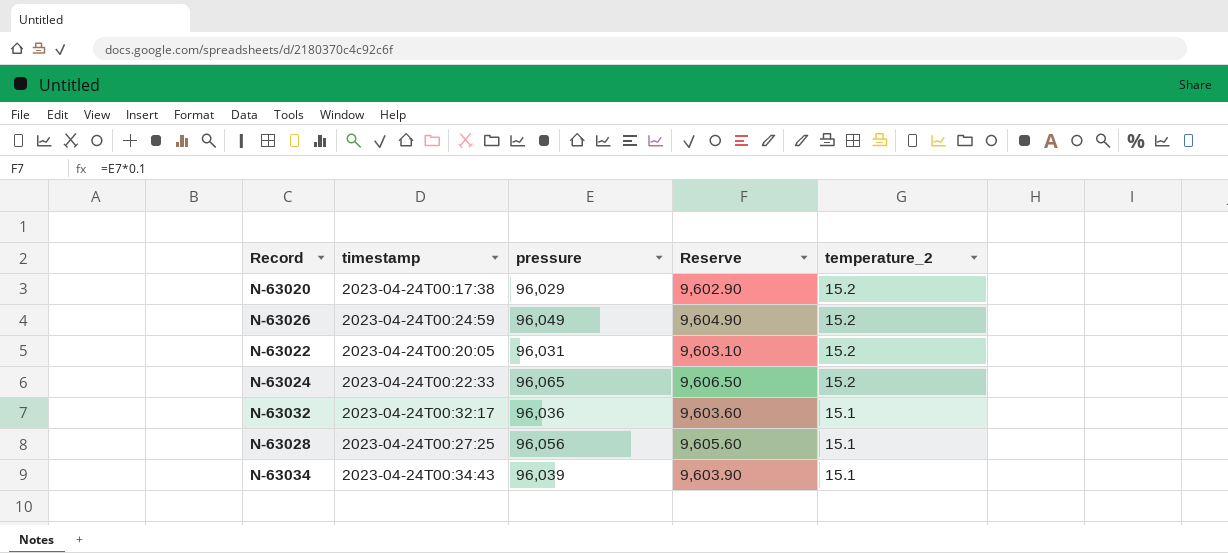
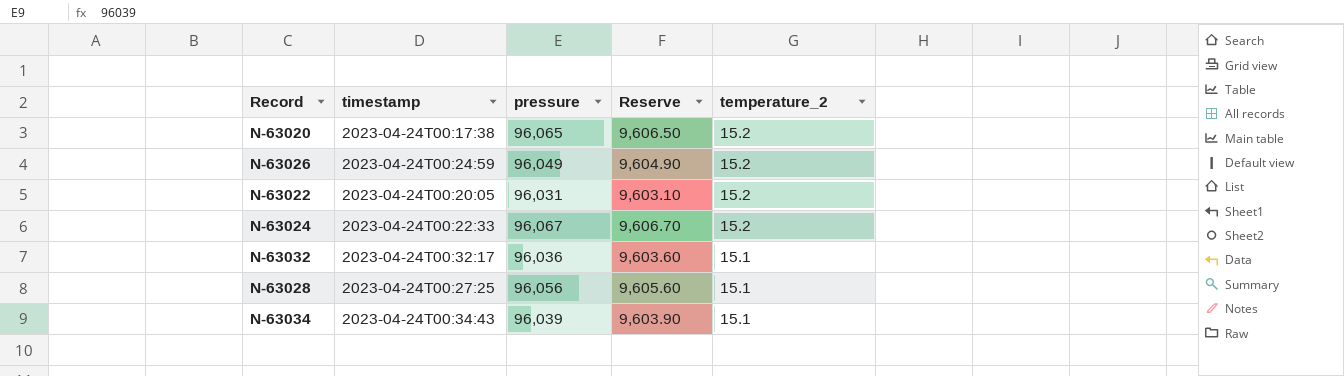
N-63020 | pressure: 96,029 -> 96,065
N-63020 | Reserve: 9,602.90 -> 9,606.50
N-63024 | pressure: 96,065 -> 96,067
N-63024 | Reserve: 9,606.50 -> 9,606.70

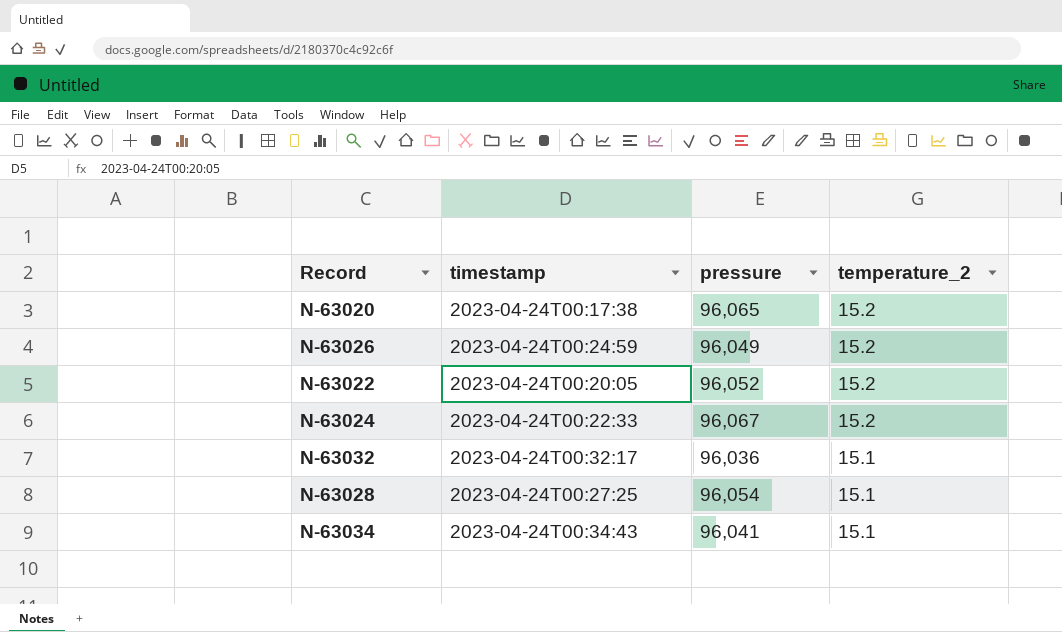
column Reserve | formula: [pressure] * 0.1 -> none
N-63022 | pressure: 96,031 -> 96,052
N-63028 | pressure: 96,056 -> 96,054
N-63034 | pressure: 96,039 -> 96,041

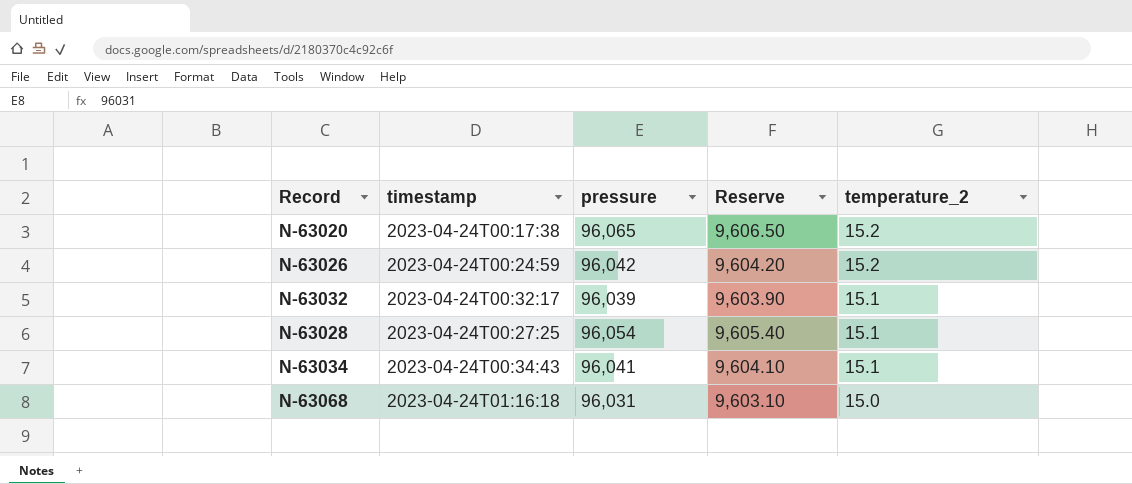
column Reserve | formula: none -> [pressure] * 0.1
row N-63022: 2023-04-24T00:20:05 | 96,052 | 15.2 -> none
row N-63024: 2023-04-24T00:22:33 | 96,067 | 15.2 -> none
N-63026 | pressure: 96,049 -> 96,042
N-63032 | pressure: 96,036 -> 96,039
row N-63068: none -> 2023-04-24T01:16:18 | 96,031 | 9,603.10 | 15.0

